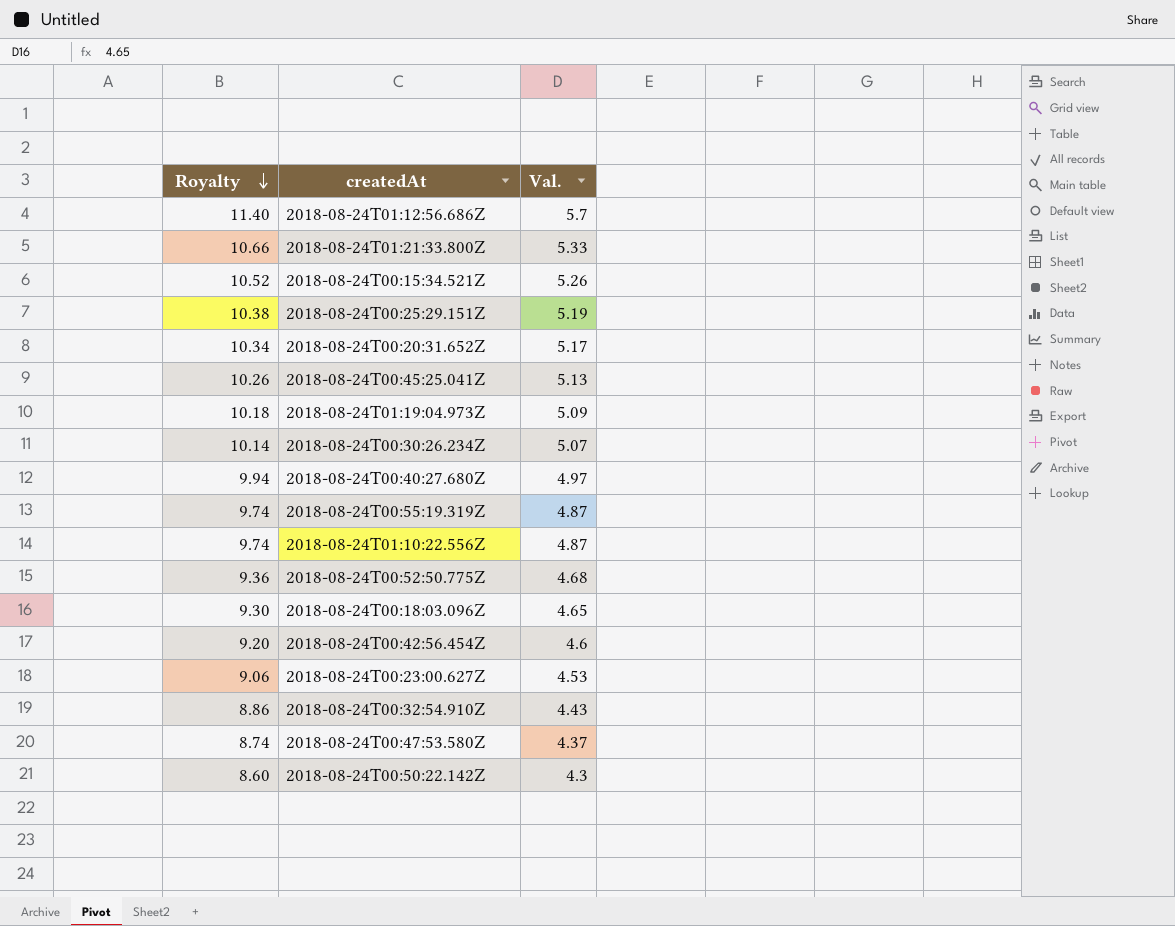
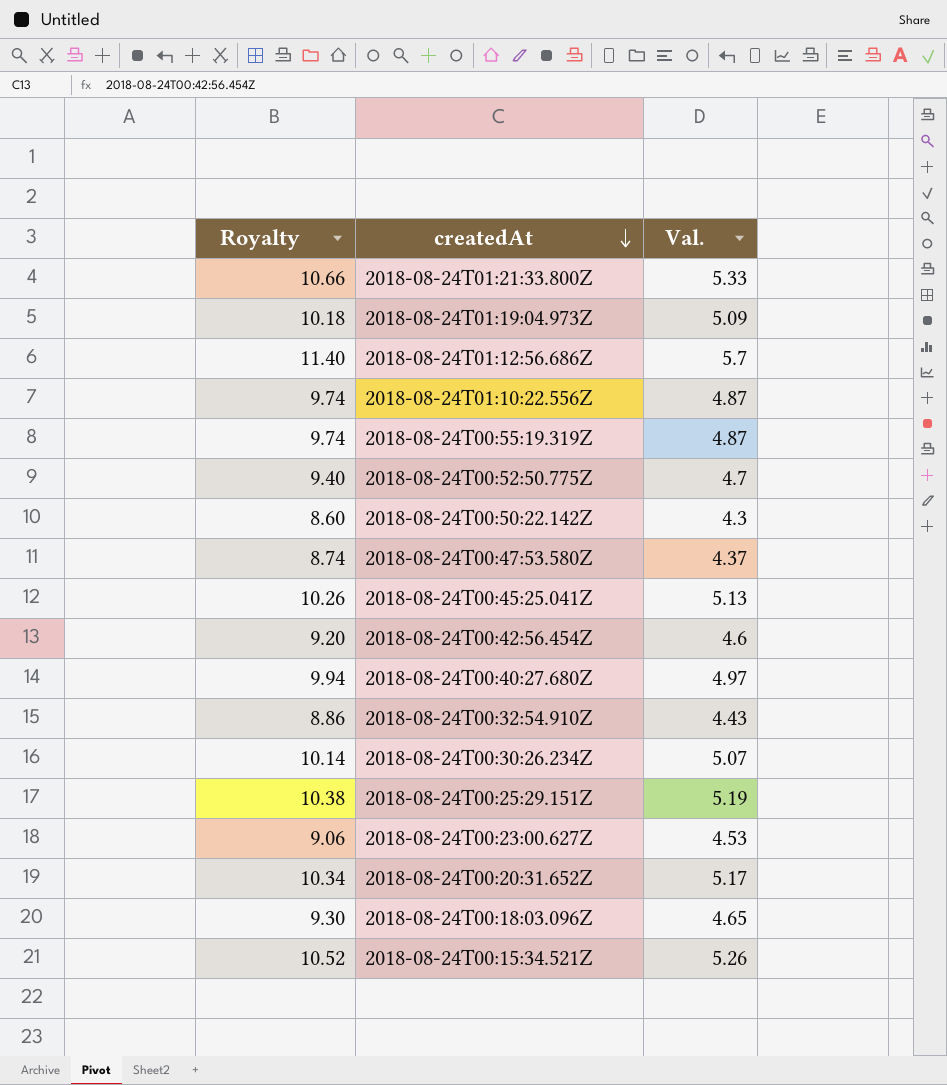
row order: Royalty descending -> createdAt descending
2018-08-24T00:52:50.775Z | Royalty: 9.36 -> 9.40
2018-08-24T00:52:50.775Z | Val.: 4.68 -> 4.7

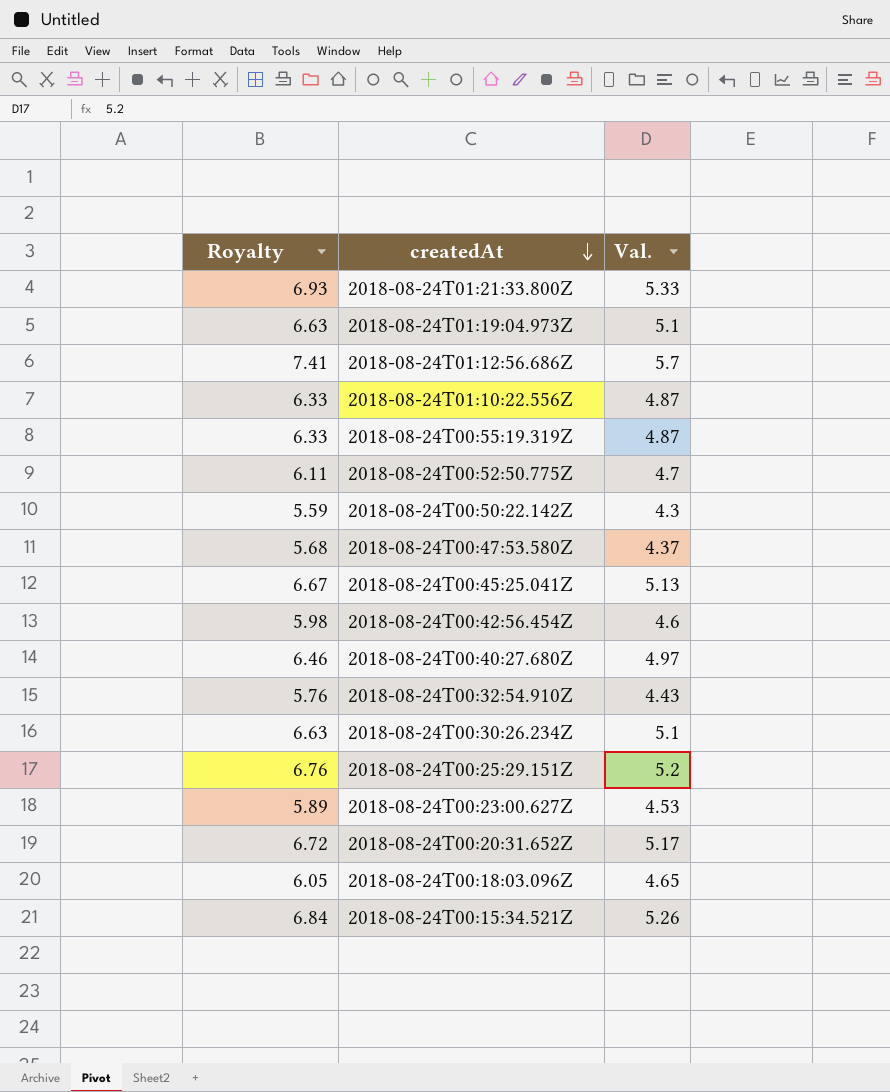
column Royalty | formula: [Val.] * 2 -> [Val.] * 1.3
2018-08-24T01:19:04.973Z | Val.: 5.09 -> 5.1
2018-08-24T00:30:26.234Z | Val.: 5.07 -> 5.1
2018-08-24T00:25:29.151Z | Val.: 5.19 -> 5.2

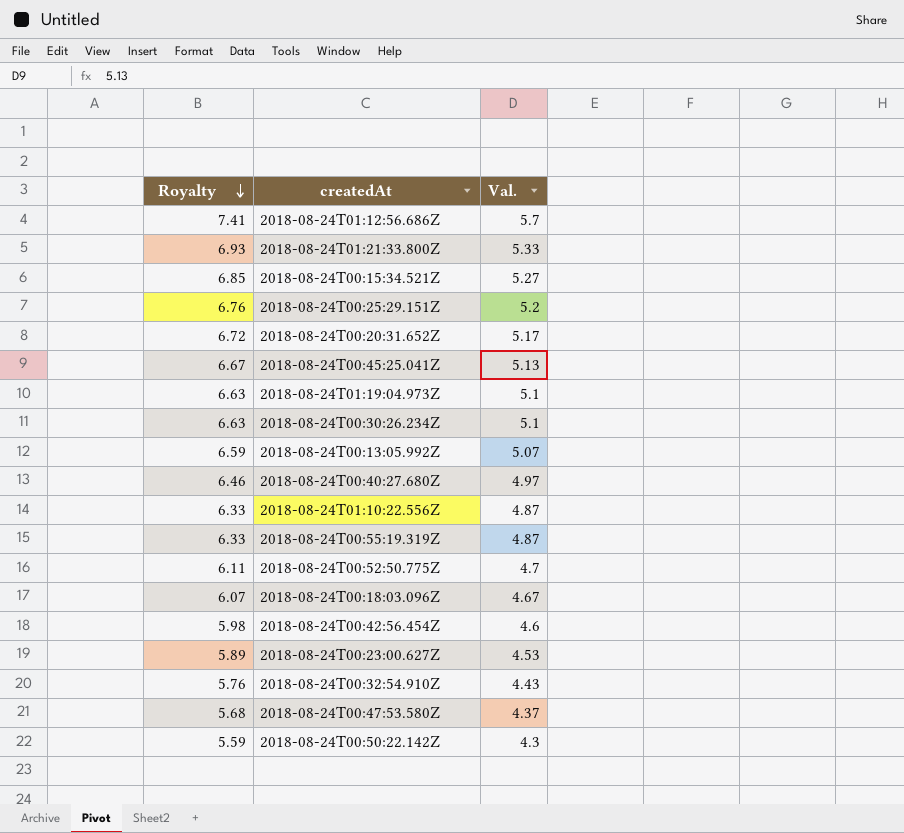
row order: createdAt descending -> Royalty descending
2018-08-24T00:15:34.521Z | Royalty: 6.84 -> 6.85
2018-08-24T00:15:34.521Z | Val.: 5.26 -> 5.27
row 2018-08-24T00:13:05.992Z: none -> 6.59 | 5.07
2018-08-24T00:18:03.096Z | Royalty: 6.05 -> 6.07
2018-08-24T00:18:03.096Z | Val.: 4.65 -> 4.67

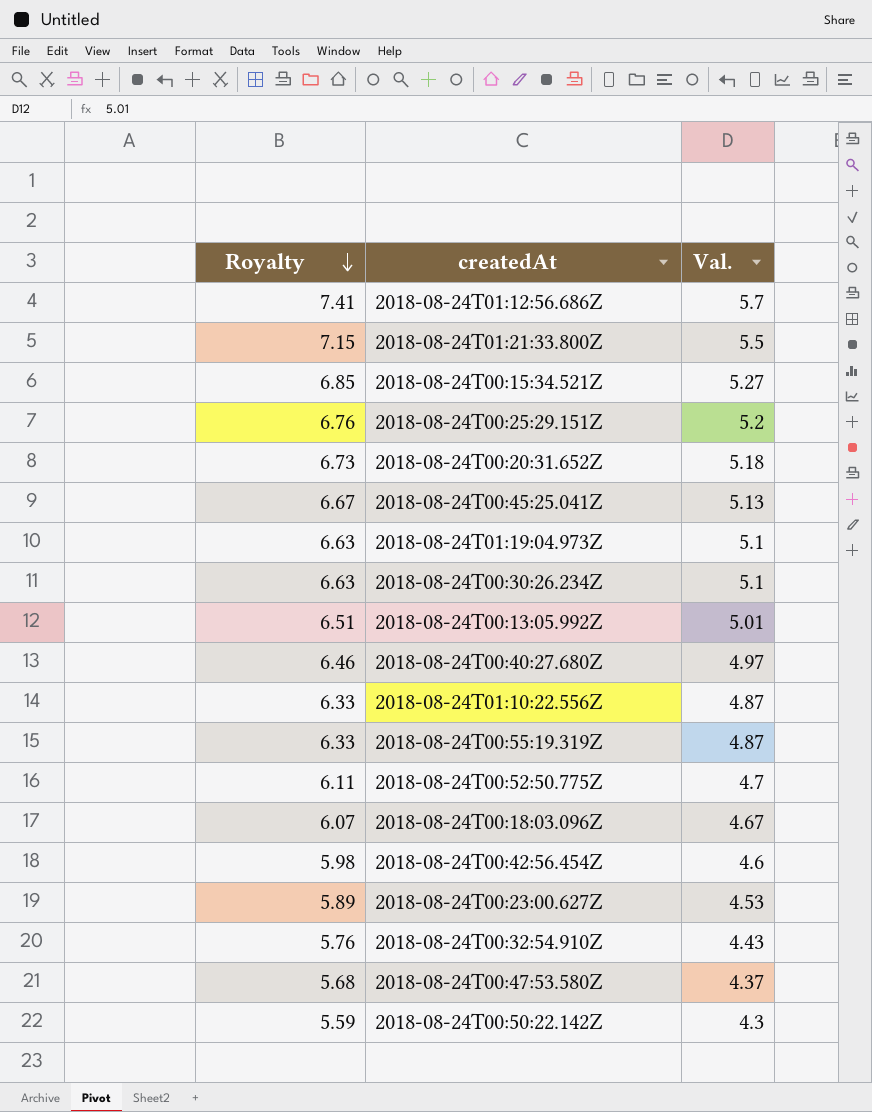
2018-08-24T01:21:33.800Z | Royalty: 6.93 -> 7.15
2018-08-24T01:21:33.800Z | Val.: 5.33 -> 5.5
2018-08-24T00:20:31.652Z | Royalty: 6.72 -> 6.73
2018-08-24T00:20:31.652Z | Val.: 5.17 -> 5.18
2018-08-24T00:13:05.992Z | Royalty: 6.59 -> 6.51
2018-08-24T00:13:05.992Z | Val.: 5.07 -> 5.01

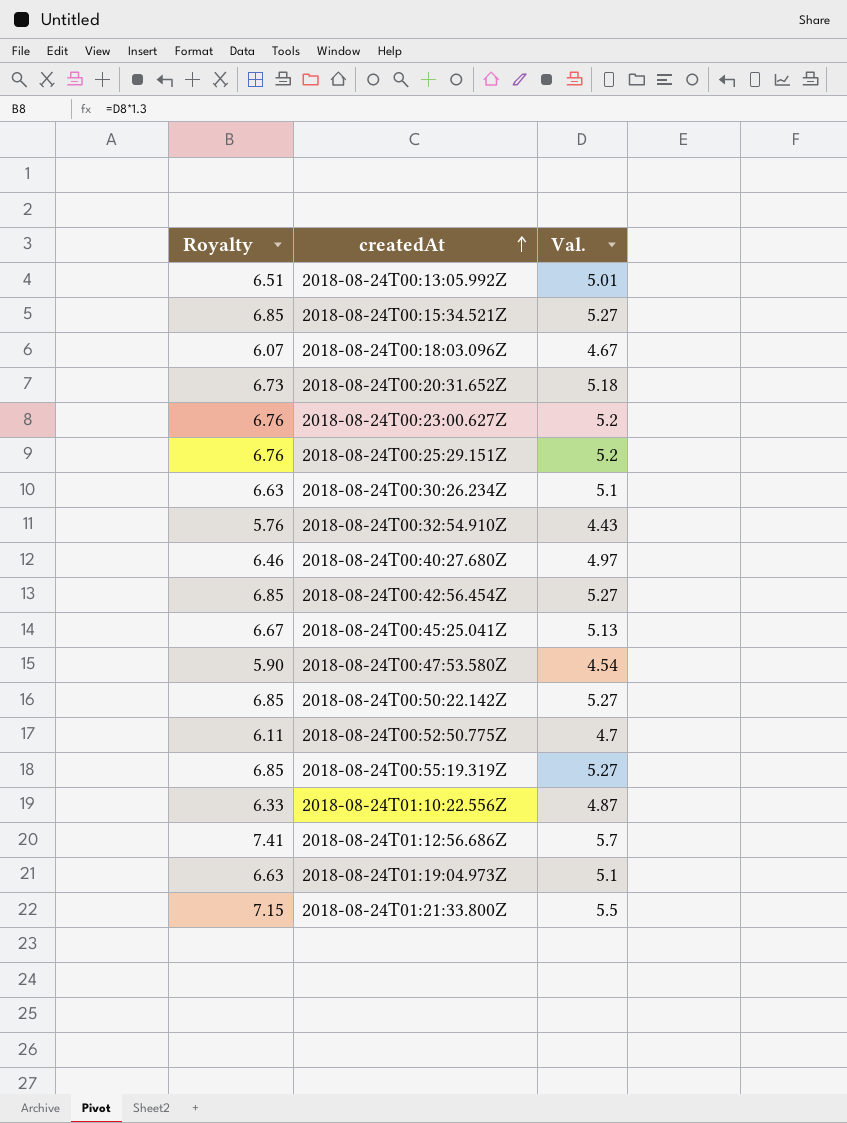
row order: Royalty descending -> createdAt ascending
2018-08-24T00:23:00.627Z | Royalty: 5.89 -> 6.76
2018-08-24T00:23:00.627Z | Val.: 4.53 -> 5.2
2018-08-24T00:42:56.454Z | Royalty: 5.98 -> 6.85
2018-08-24T00:42:56.454Z | Val.: 4.6 -> 5.27
2018-08-24T00:47:53.580Z | Royalty: 5.68 -> 5.90
2018-08-24T00:47:53.580Z | Val.: 4.37 -> 4.54
2018-08-24T00:50:22.142Z | Royalty: 5.59 -> 6.85
2018-08-24T00:50:22.142Z | Val.: 4.3 -> 5.27
2018-08-24T00:55:19.319Z | Royalty: 6.33 -> 6.85
2018-08-24T00:55:19.319Z | Val.: 4.87 -> 5.27

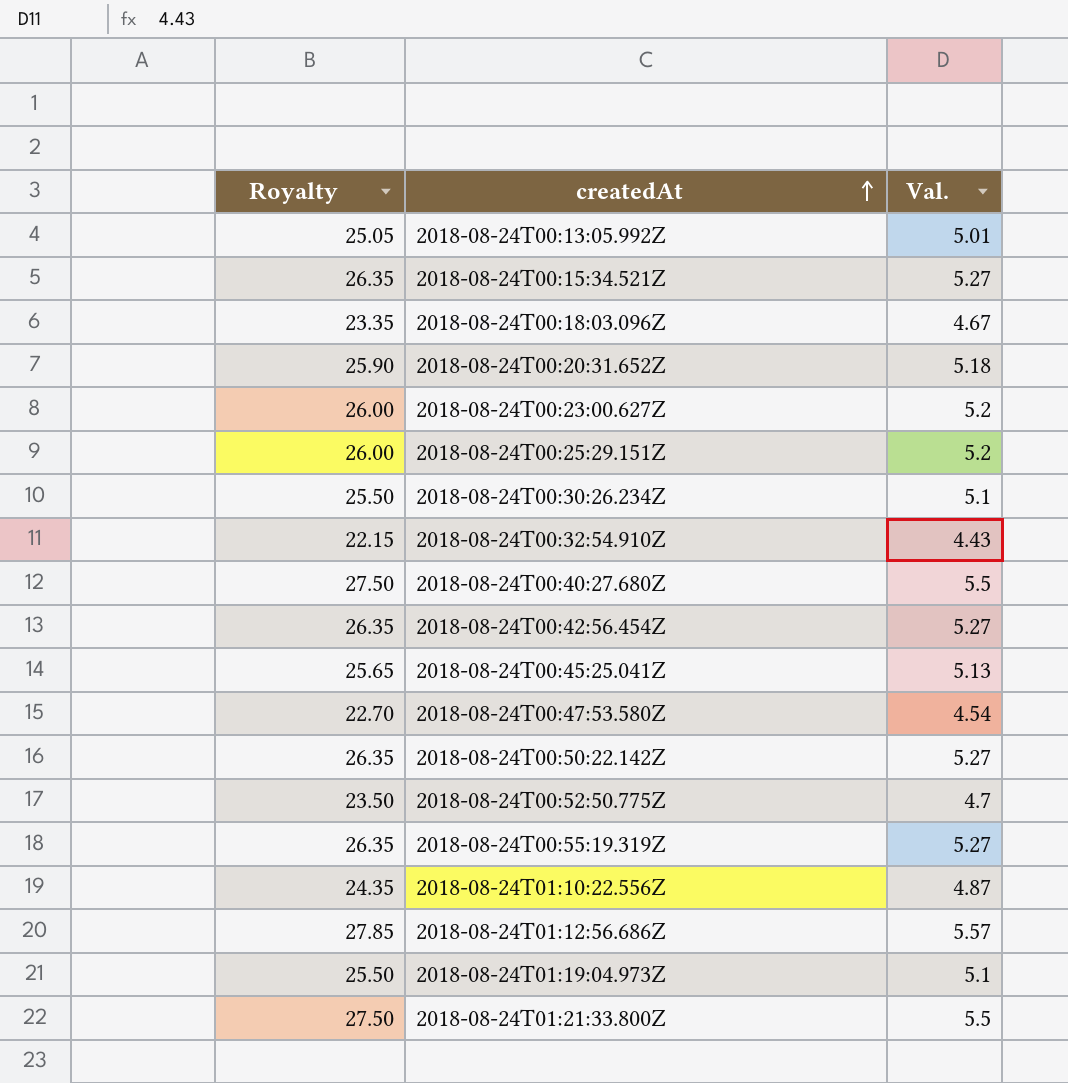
column Royalty | formula: [Val.] * 1.3 -> [Val.] * 5
2018-08-24T00:40:27.680Z | Val.: 4.97 -> 5.5
2018-08-24T01:12:56.686Z | Val.: 5.7 -> 5.57

